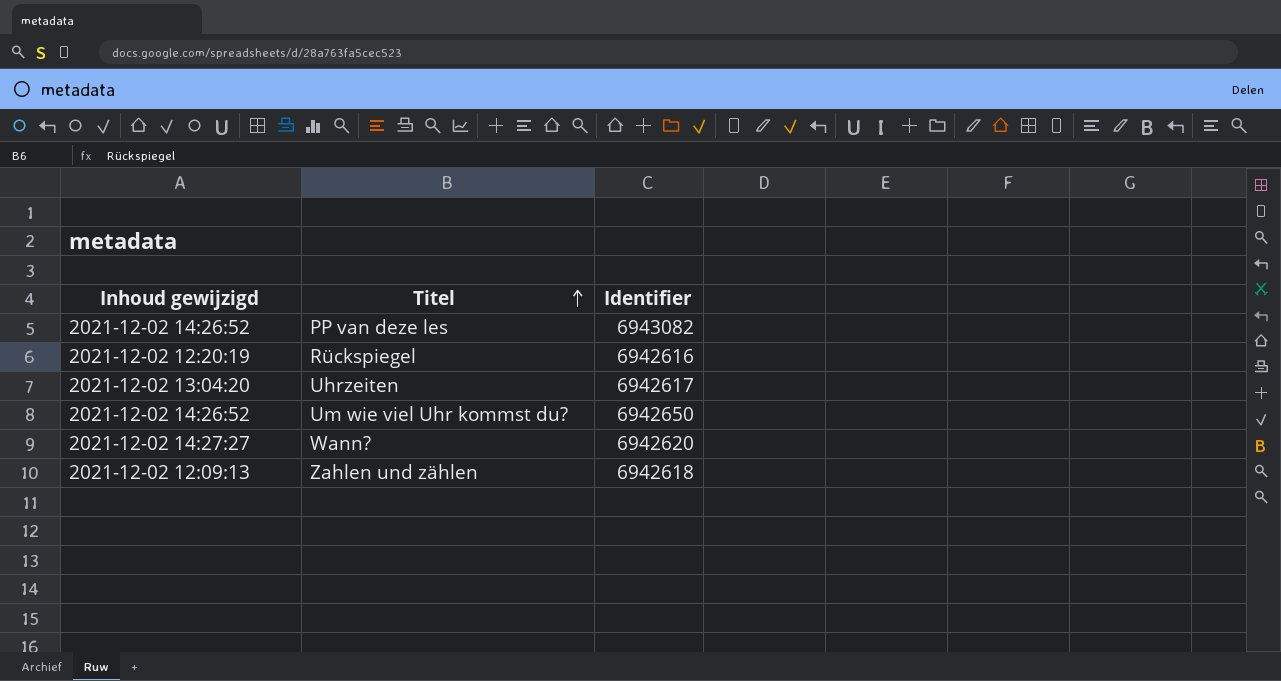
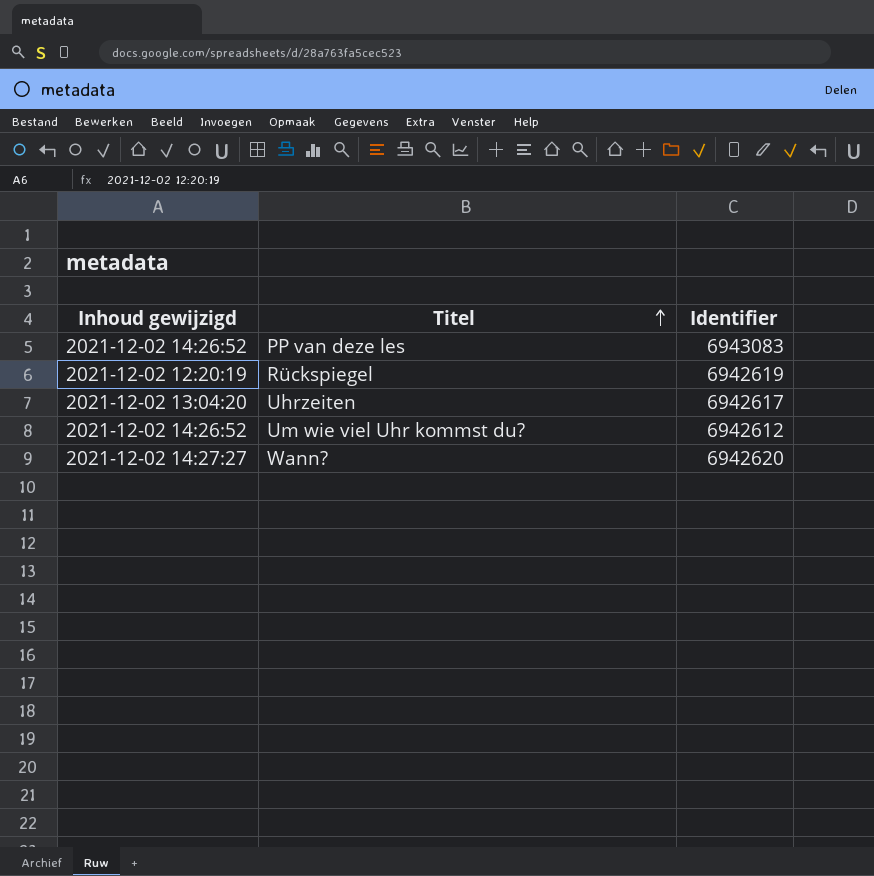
row Zahlen und zählen: 2021-12-02 12:09:13 | 6942618 -> none
PP van deze les | Identifier: 6943082 -> 6943083
Rückspiegel | Identifier: 6942616 -> 6942619
Um wie viel Uhr kommst du? | Identifier: 6942650 -> 6942612

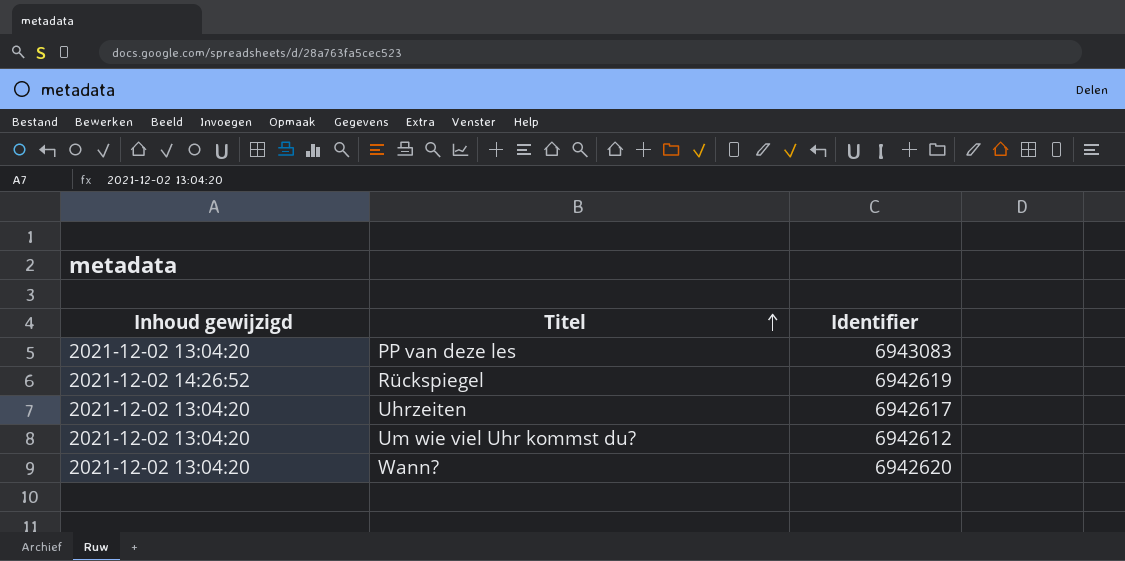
PP van deze les | Inhoud gewijzigd: 2021-12-02 14:26:52 -> 2021-12-02 13:04:20
Rückspiegel | Inhoud gewijzigd: 2021-12-02 12:20:19 -> 2021-12-02 14:26:52
Um wie viel Uhr kommst du? | Inhoud gewijzigd: 2021-12-02 14:26:52 -> 2021-12-02 13:04:20
Wann? | Inhoud gewijzigd: 2021-12-02 14:27:27 -> 2021-12-02 13:04:20

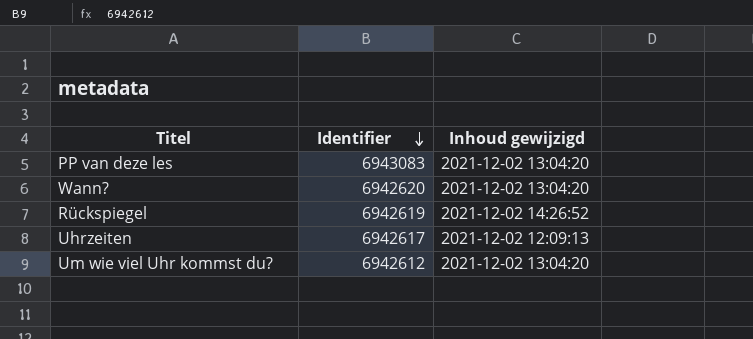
row order: Titel ascending -> Identifier descending
column Inhoud gewijzigd | position: 1 -> 3
Uhrzeiten | Inhoud gewijzigd: 2021-12-02 13:04:20 -> 2021-12-02 12:09:13

